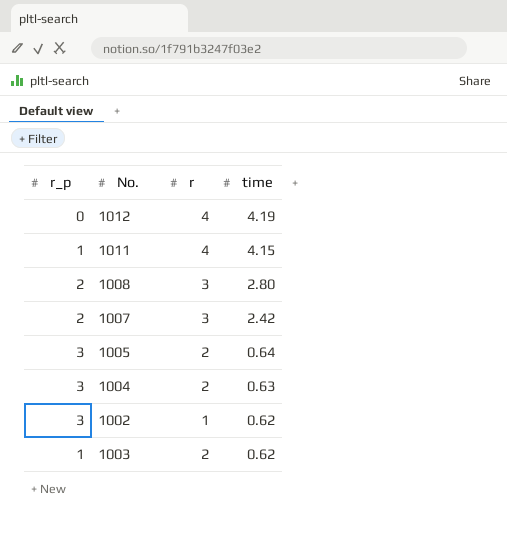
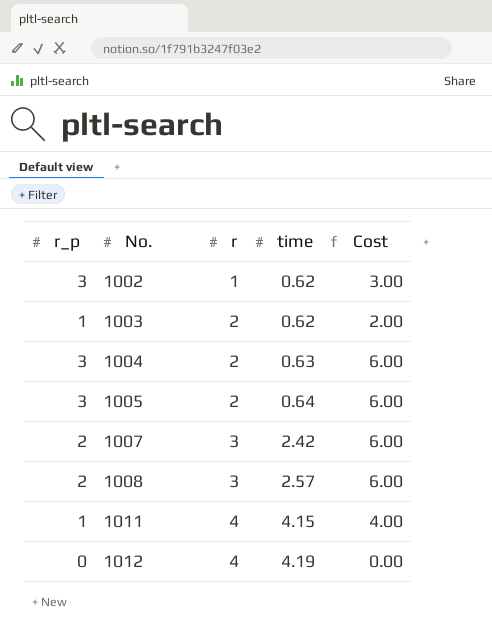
row order: time descending -> No. ascending
column Cost | formula: none -> [r_p] * [r]
1008 | time: 2.80 -> 2.57

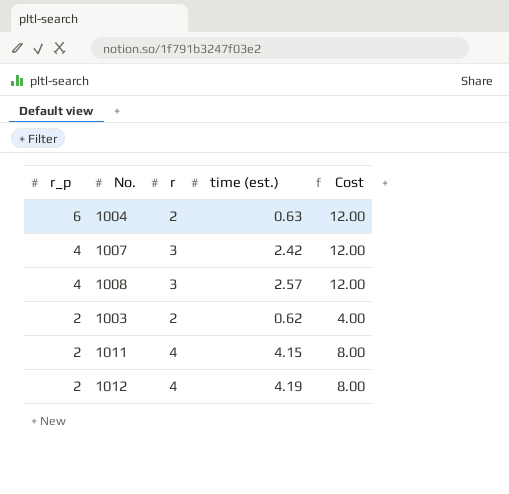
row order: No. ascending -> r_p descending
column name: time -> time (est.)
row 1002: 3 | 1 | 0.62 | 3.00 -> none
row 1005: 3 | 2 | 0.64 | 6.00 -> none
1004 | r_p: 3 -> 6
1004 | Cost: 6.00 -> 12.00
1007 | r_p: 2 -> 4
1007 | Cost: 6.00 -> 12.00
1008 | r_p: 2 -> 4
1008 | Cost: 6.00 -> 12.00
1003 | r_p: 1 -> 2
1003 | Cost: 2.00 -> 4.00
1011 | r_p: 1 -> 2
1011 | Cost: 4.00 -> 8.00
1012 | r_p: 0 -> 2
1012 | Cost: 0.00 -> 8.00

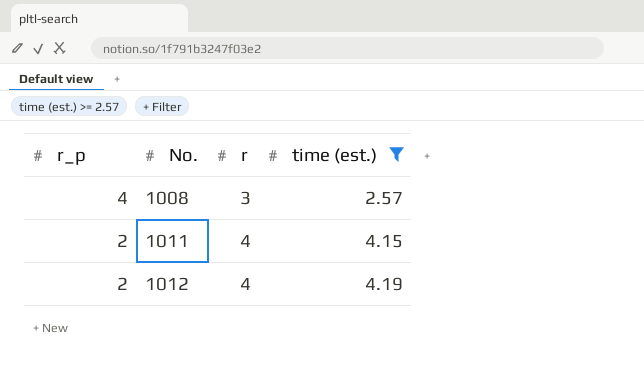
filter: none -> time (est.) >= 2.57
column Cost | formula: [r_p] * [r] -> none

